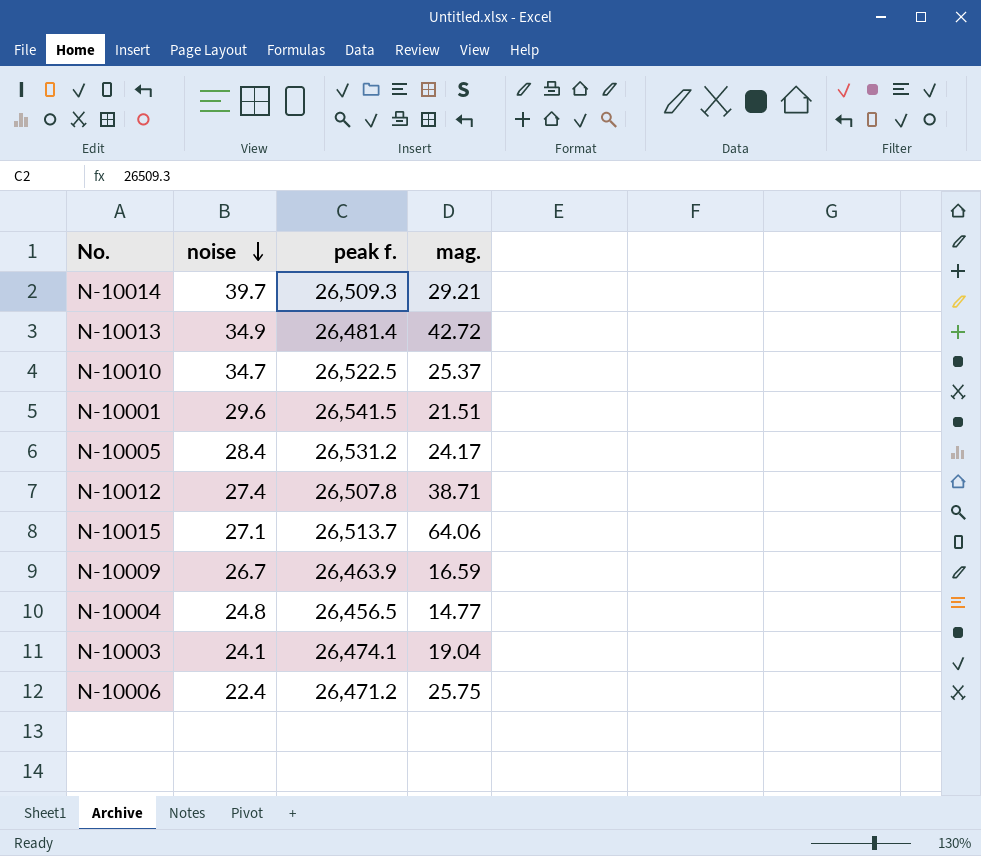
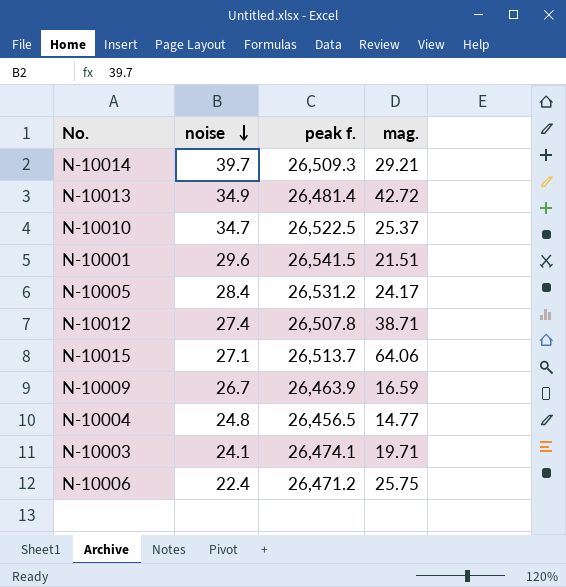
N-10003 | mag.: 19.04 -> 19.71

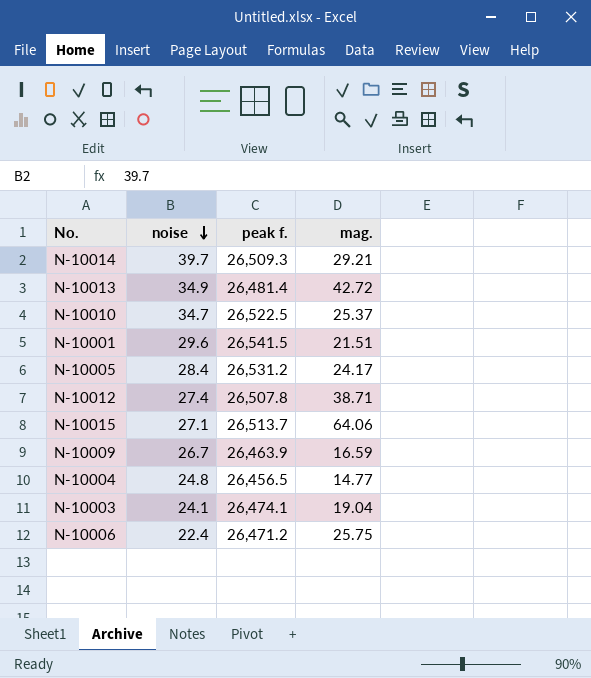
N-10003 | mag.: 19.71 -> 19.04

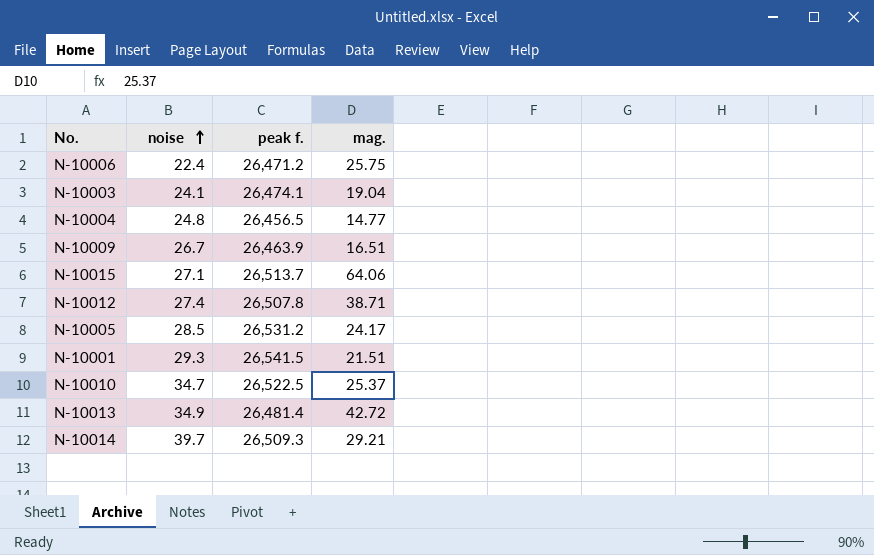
row order: noise descending -> noise ascending
N-10009 | mag.: 16.59 -> 16.51
N-10005 | noise: 28.4 -> 28.5
N-10001 | noise: 29.6 -> 29.3

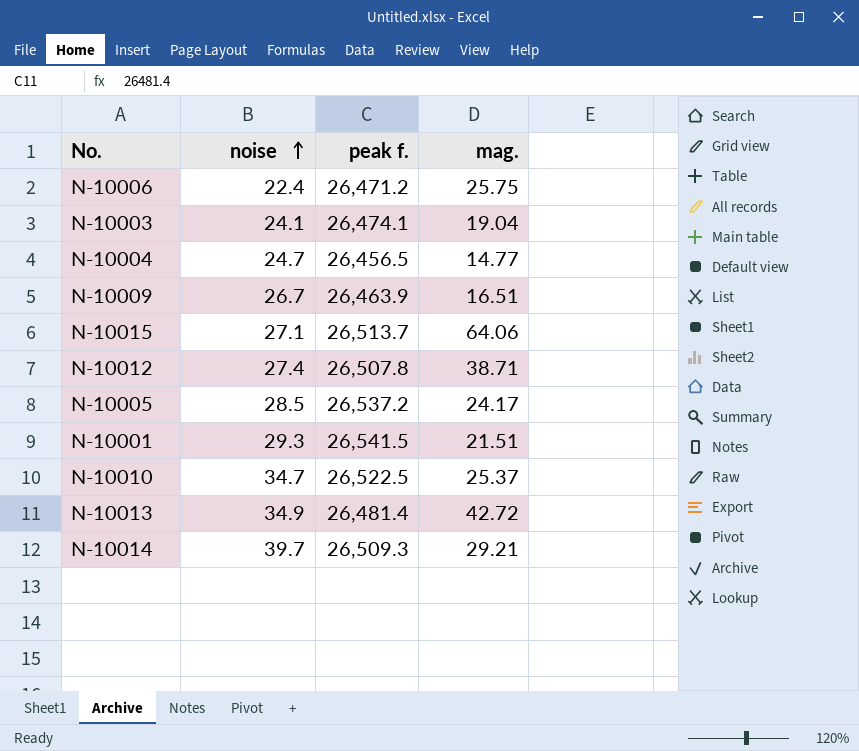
N-10004 | noise: 24.8 -> 24.7
N-10005 | peak f.: 26,531.2 -> 26,537.2

